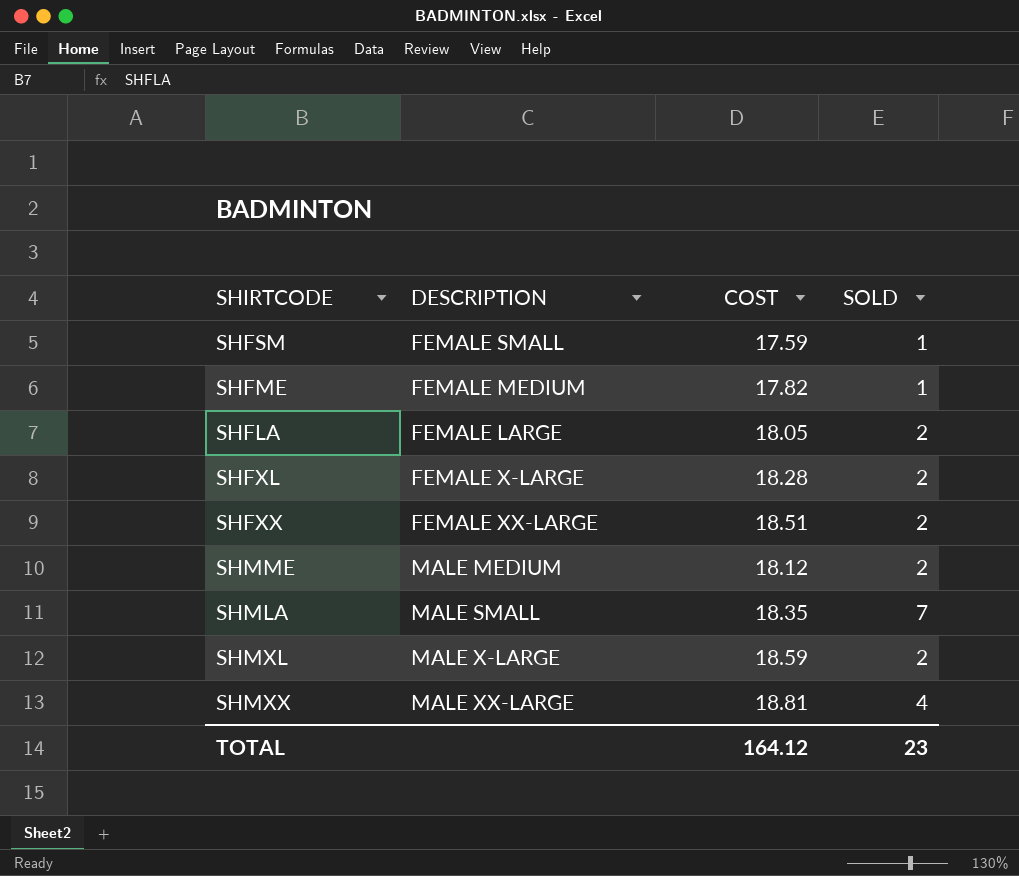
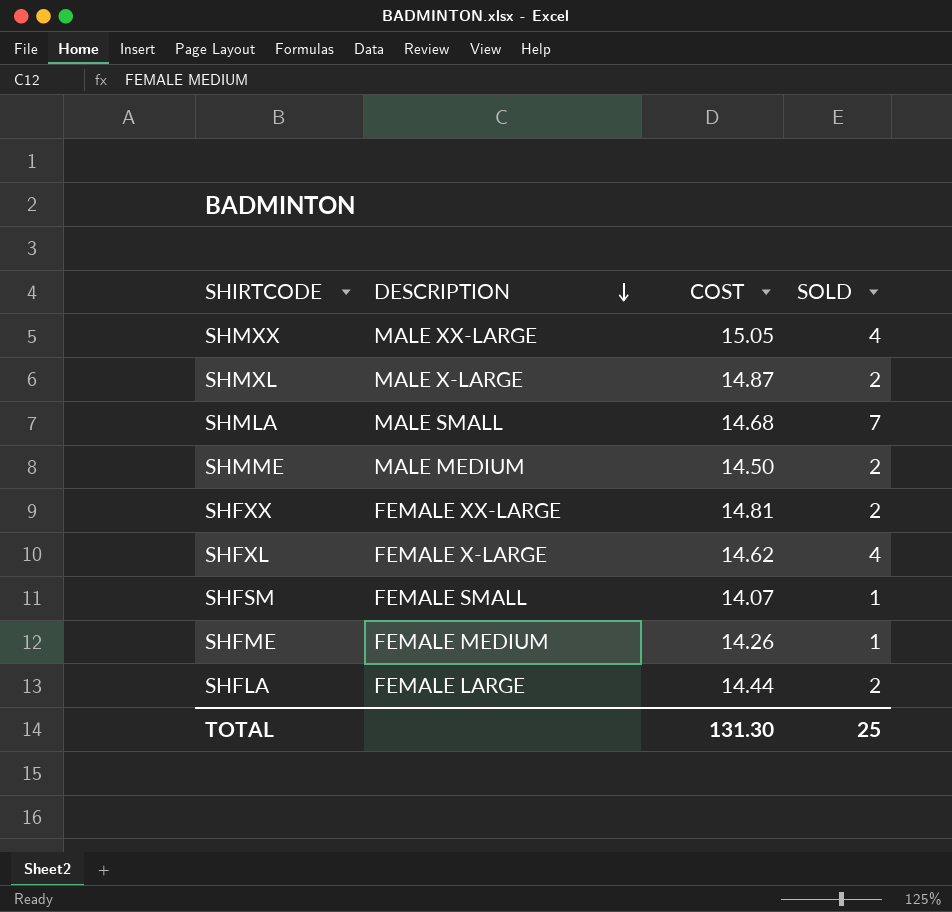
row order: none -> DESCRIPTION descending
SHMXX | COST: 18.81 -> 15.05
SHMXL | COST: 18.59 -> 14.87
SHMLA | COST: 18.35 -> 14.68
SHMME | COST: 18.12 -> 14.50
SHFXX | COST: 18.51 -> 14.81
SHFXL | COST: 18.28 -> 14.62
SHFXL | SOLD: 2 -> 4
SHFSM | COST: 17.59 -> 14.07
SHFME | COST: 17.82 -> 14.26
SHFLA | COST: 18.05 -> 14.44
TOTAL | COST: 164.12 -> 131.30
TOTAL | SOLD: 23 -> 25

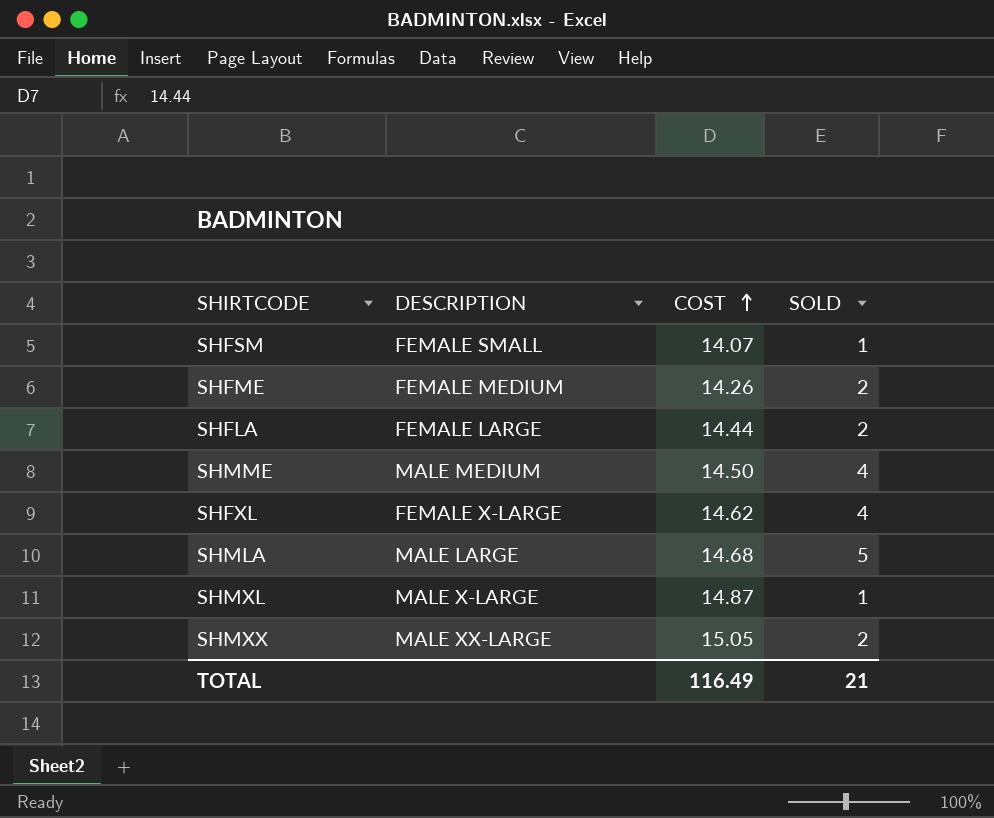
row order: DESCRIPTION descending -> COST ascending
row SHFXX: FEMALE XX-LARGE | 14.81 | 2 -> none
SHFME | SOLD: 1 -> 2
SHMME | SOLD: 2 -> 4
SHMLA | DESCRIPTION: MALE SMALL -> MALE LARGE
SHMLA | SOLD: 7 -> 5
SHMXL | SOLD: 2 -> 1
SHMXX | SOLD: 4 -> 2
TOTAL | COST: 131.30 -> 116.49
TOTAL | SOLD: 25 -> 21

